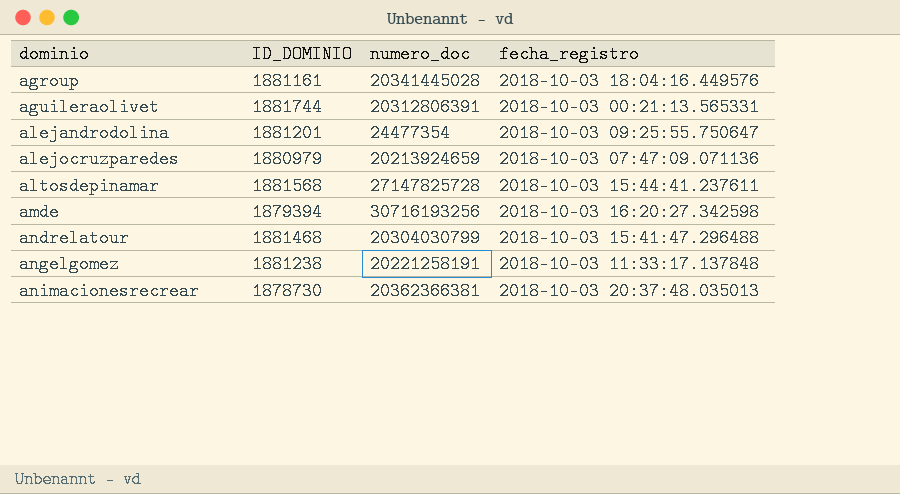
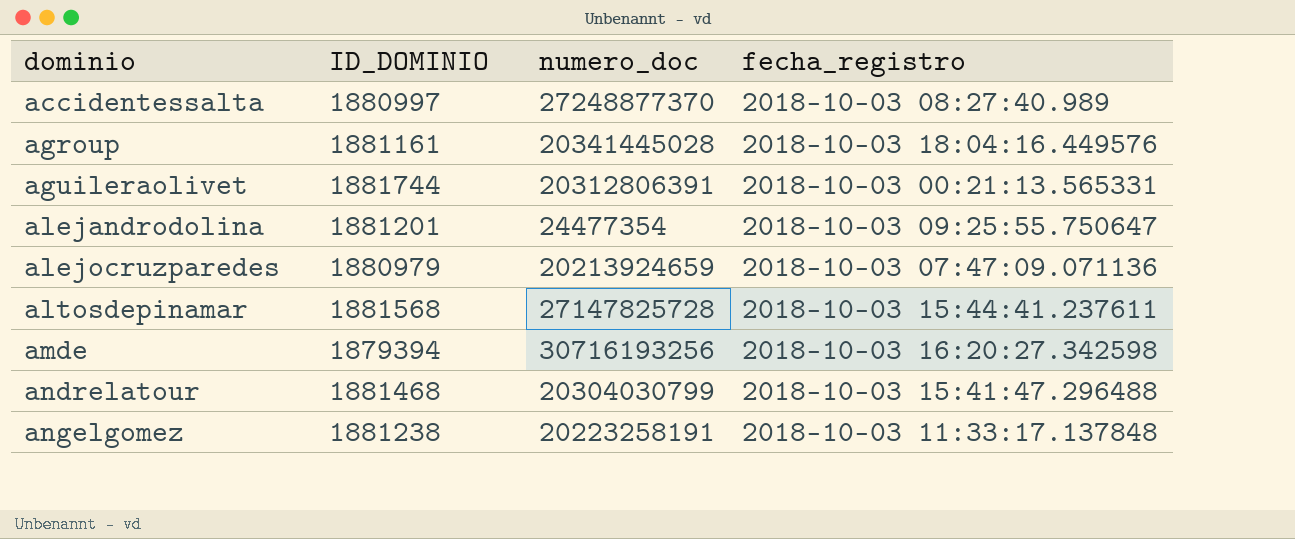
row animacionesrecrear: 1878730 | 20362366381 | 2018-10-03 20:37:48.035013 -> none
row accidentessalta: none -> 1880997 | 27248877370 | 2018-10-03 08:27:40.989
angelgomez | numero_doc: 20221258191 -> 20223258191

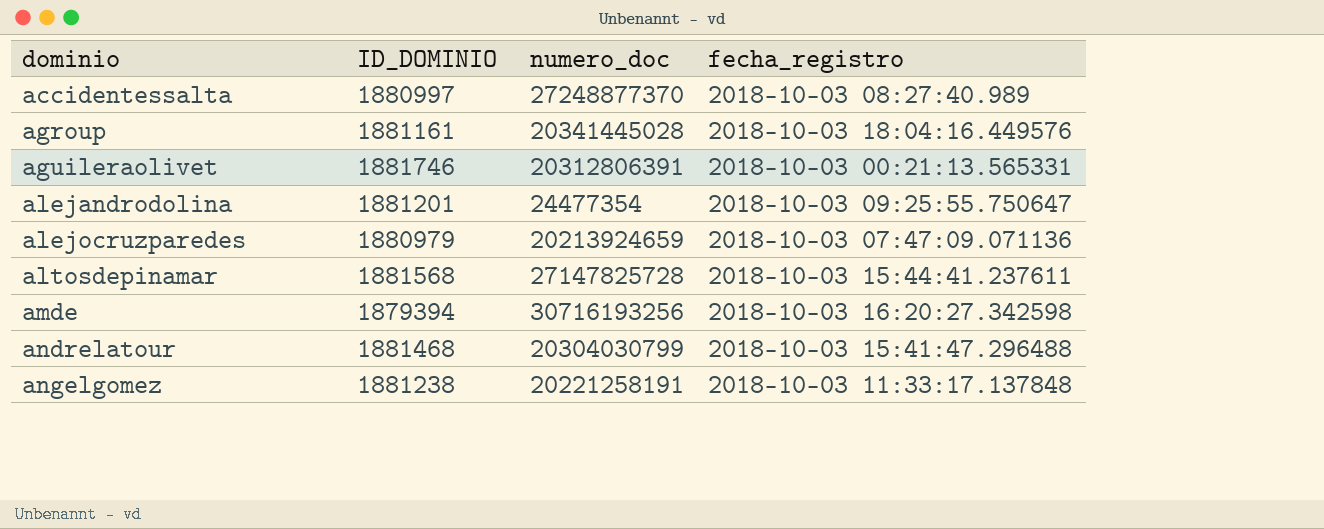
aguileraolivet | ID_DOMINIO: 1881744 -> 1881746
angelgomez | numero_doc: 20223258191 -> 20221258191

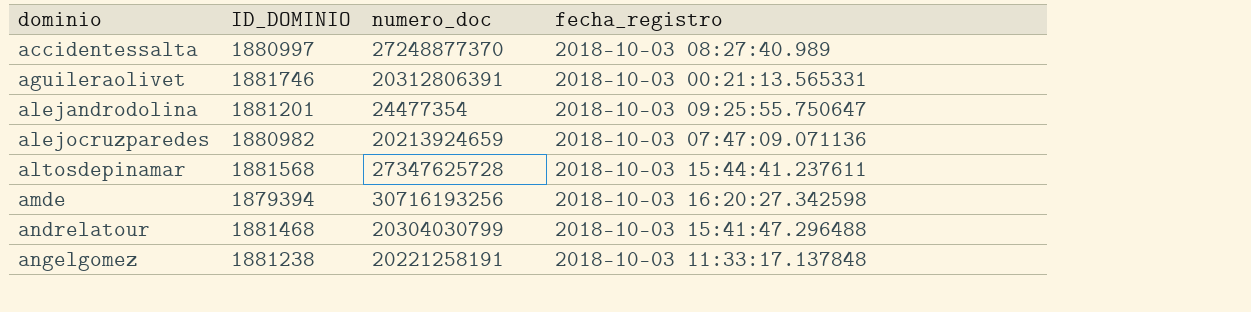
row agroup: 1881161 | 20341445028 | 2018-10-03 18:04:16.449576 -> none
alejocruzparedes | ID_DOMINIO: 1880979 -> 1880982
altosdepinamar | numero_doc: 27147825728 -> 27347625728

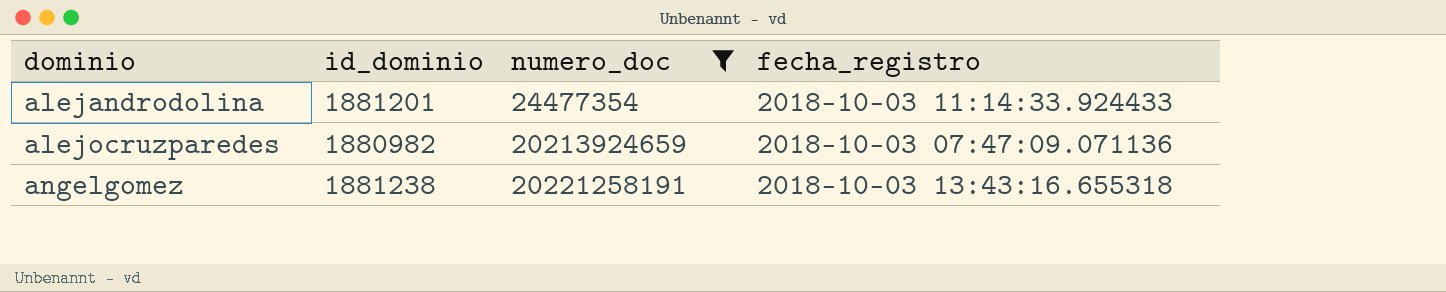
filter: none -> numero_doc <= 20221258191
column name: ID_DOMINIO -> id_dominio
alejandrodolina | fecha_registro: 2018-10-03 09:25:55.750647 -> 2018-10-03 11:14:33.924433
angelgomez | fecha_registro: 2018-10-03 11:33:17.137848 -> 2018-10-03 13:43:16.655318

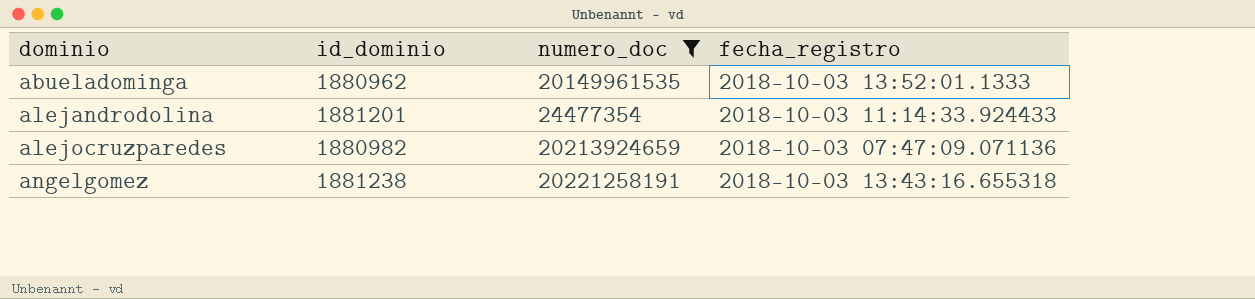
row abueladominga: none -> 1880962 | 20149961535 | 2018-10-03 13:52:01.1333

